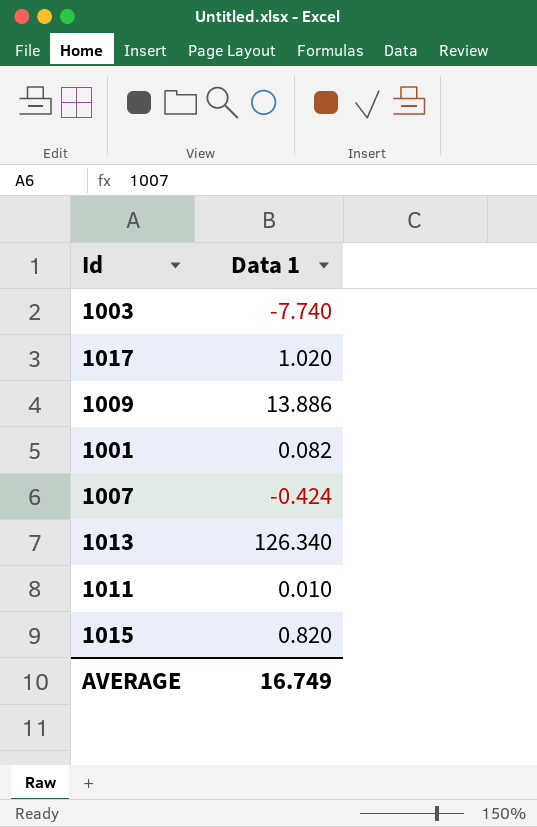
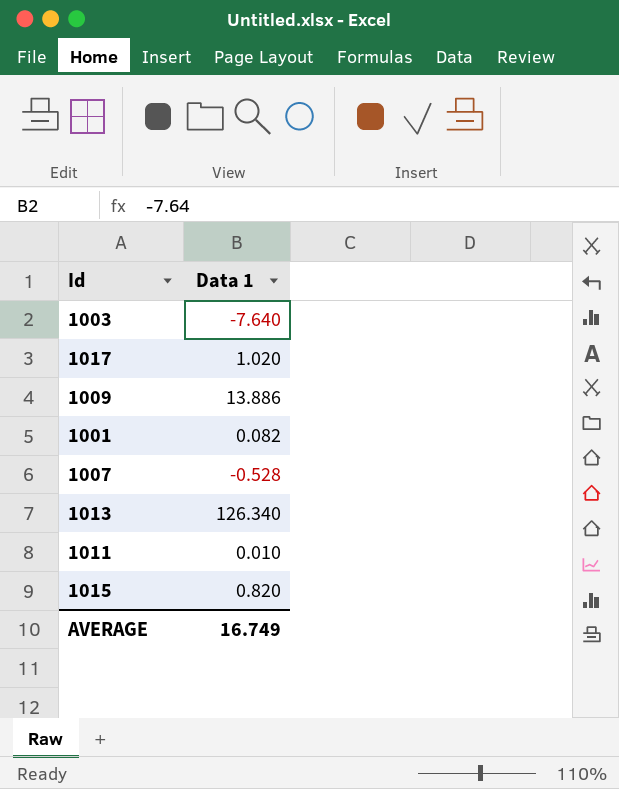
1003 | Data 1: -7.740 -> -7.640
1007 | Data 1: -0.424 -> -0.528

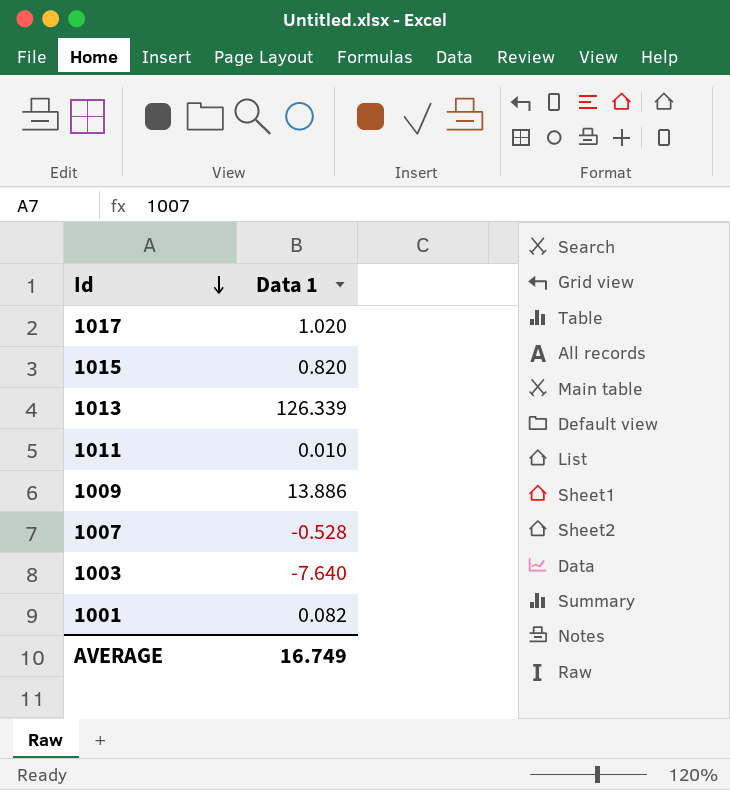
row order: none -> Id descending
1013 | Data 1: 126.340 -> 126.339

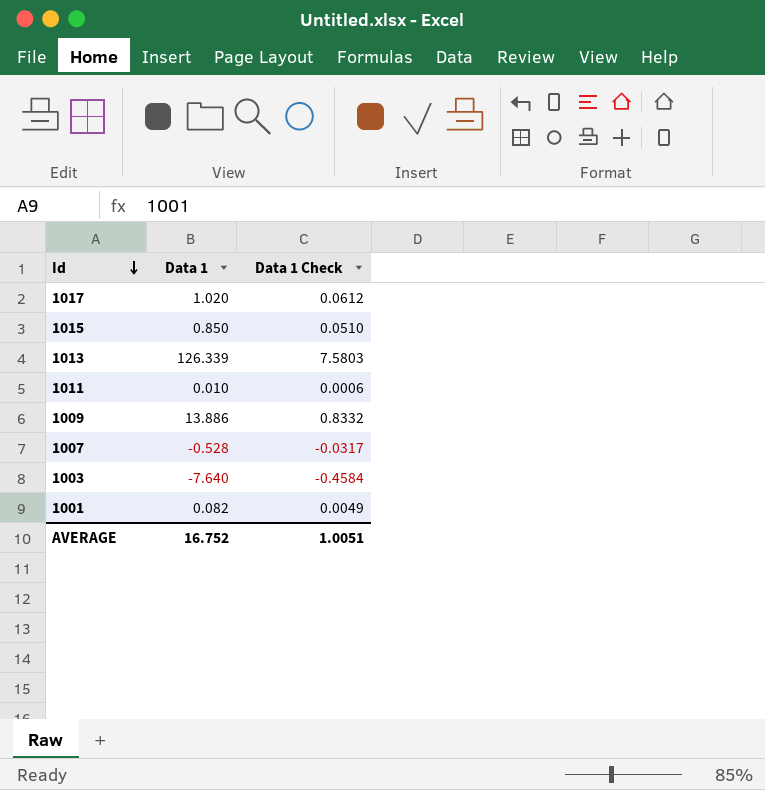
column Data 1 Check | formula: none -> [Data 1] * 0.06
1015 | Data 1: 0.820 -> 0.850
AVERAGE | Data 1: 16.749 -> 16.752

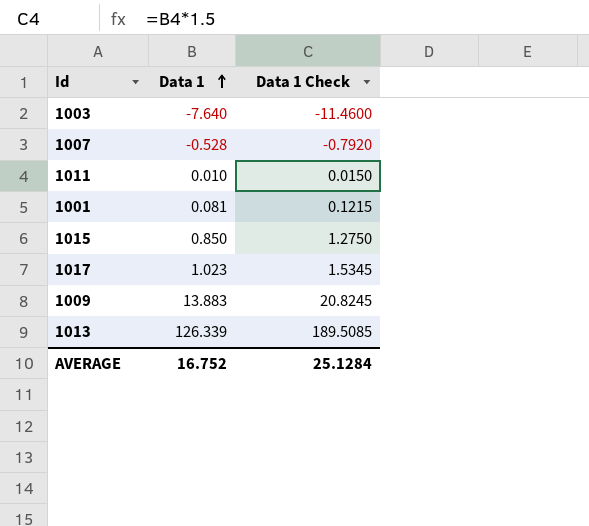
row order: Id descending -> Data 1 ascending
column Data 1 Check | formula: [Data 1] * 0.06 -> [Data 1] * 1.5
1001 | Data 1: 0.082 -> 0.081
1017 | Data 1: 1.020 -> 1.023
1009 | Data 1: 13.886 -> 13.883
AVERAGE | Data 1 Check: 1.0051 -> 25.1284

